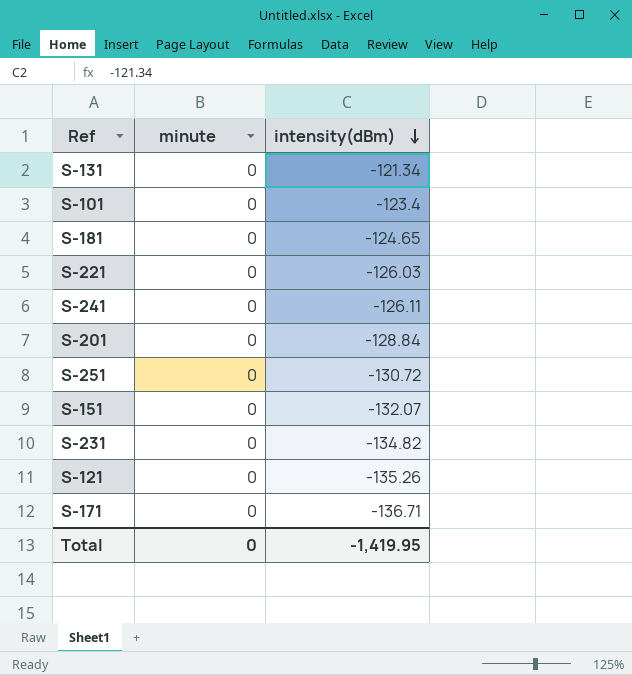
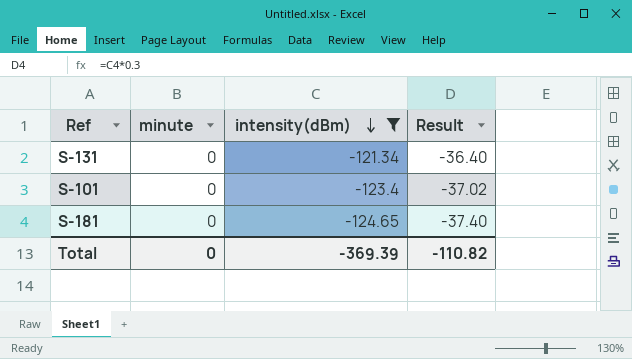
filter: none -> intensity(dBm) >= -124.65
column Result | formula: none -> [intensity(dBm)] * 0.3
Total | intensity(dBm): -1,419.95 -> -369.39

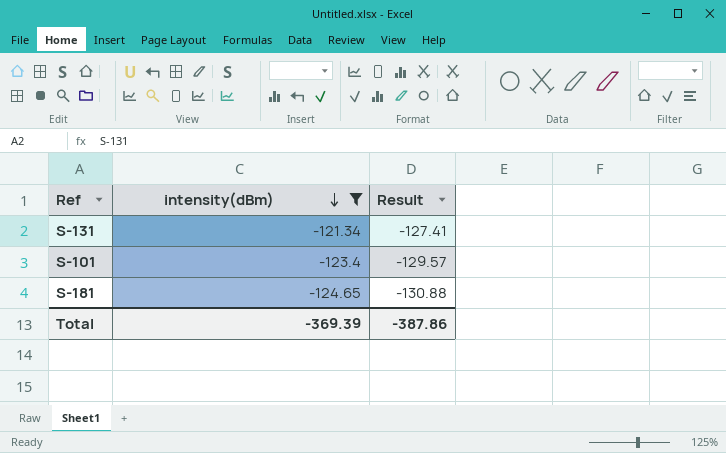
column minute | position: 2 -> none
column Result | formula: [intensity(dBm)] * 0.3 -> [intensity(dBm)] * 1.05
Total | Result: -110.82 -> -387.86

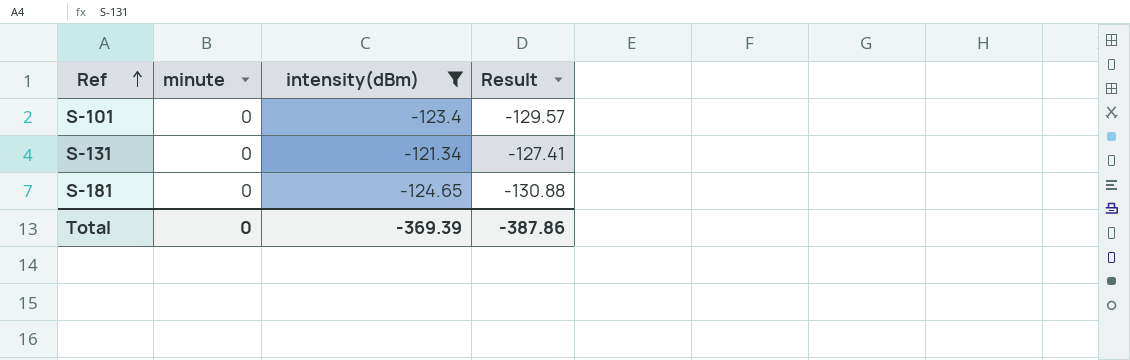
row order: intensity(dBm) descending -> Ref ascending
column minute | position: none -> 2

